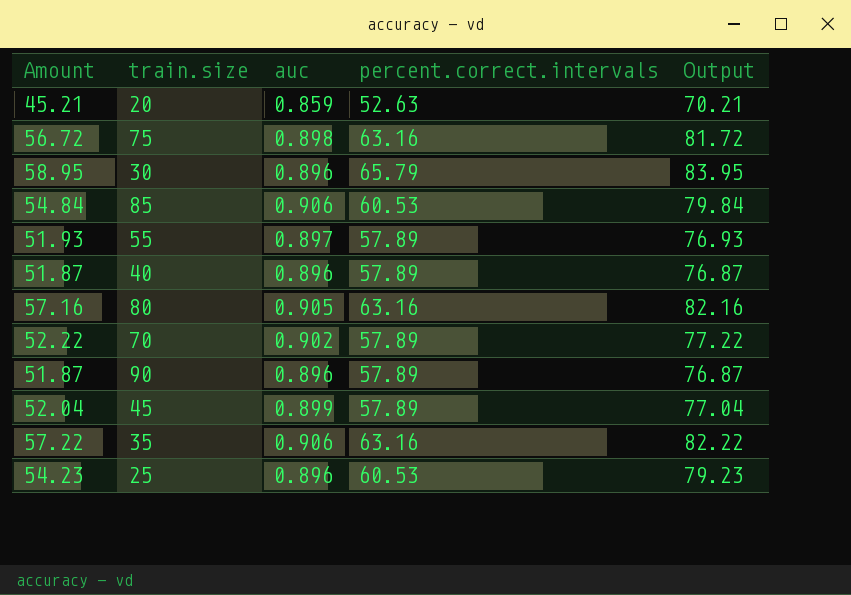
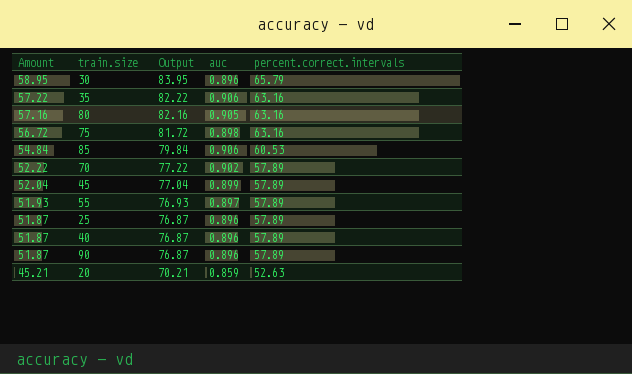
row order: none -> Amount descending
column Output | position: 5 -> 3
25 | Amount: 54.23 -> 51.87
25 | Output: 79.23 -> 76.87
25 | percent.correct.intervals: 60.53 -> 57.89

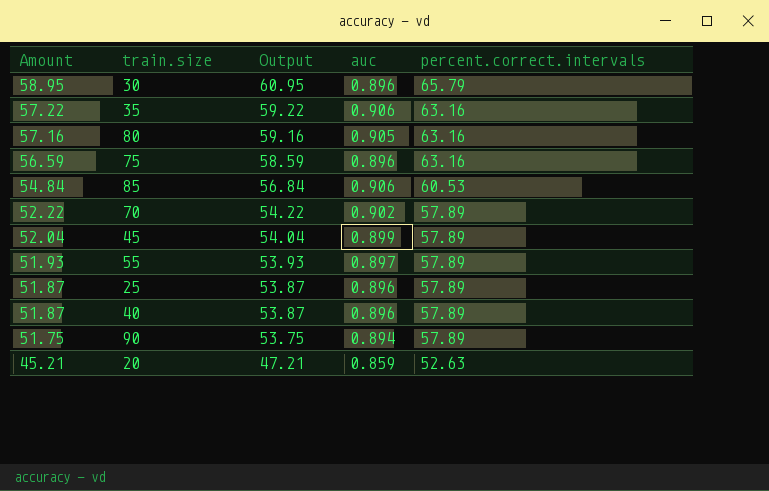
column Output | formula: [Amount] + 25 -> [Amount] + 2
75 | Amount: 56.72 -> 56.59
75 | auc: 0.898 -> 0.896
90 | Amount: 51.87 -> 51.75
90 | auc: 0.896 -> 0.894

